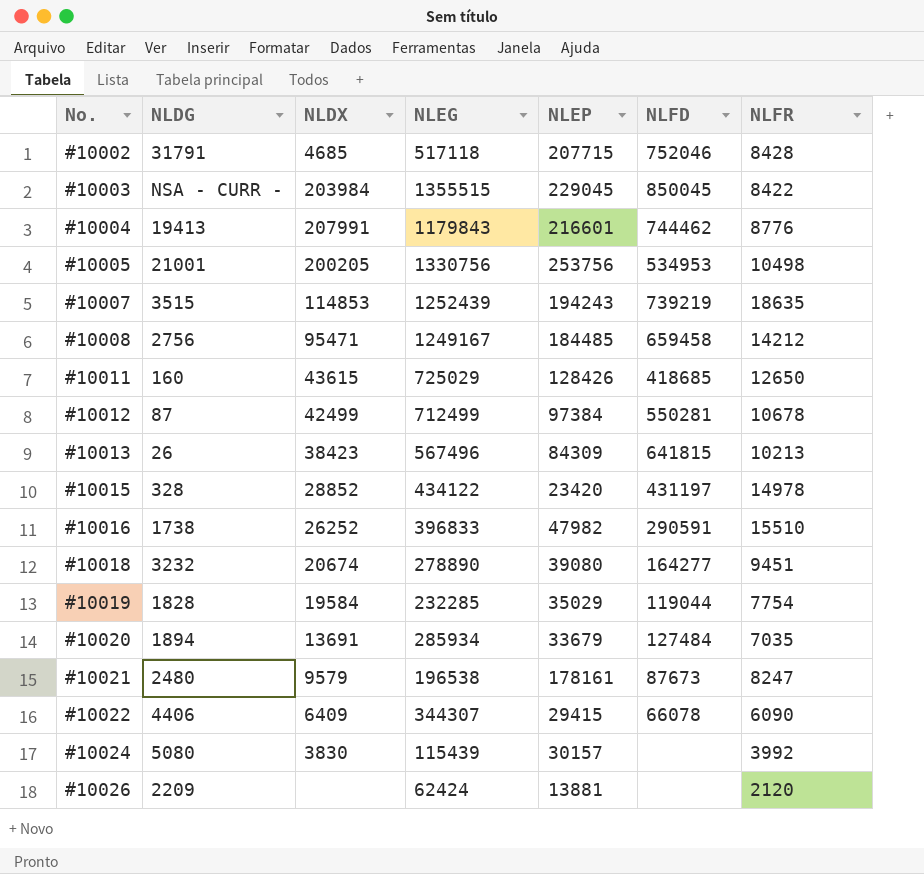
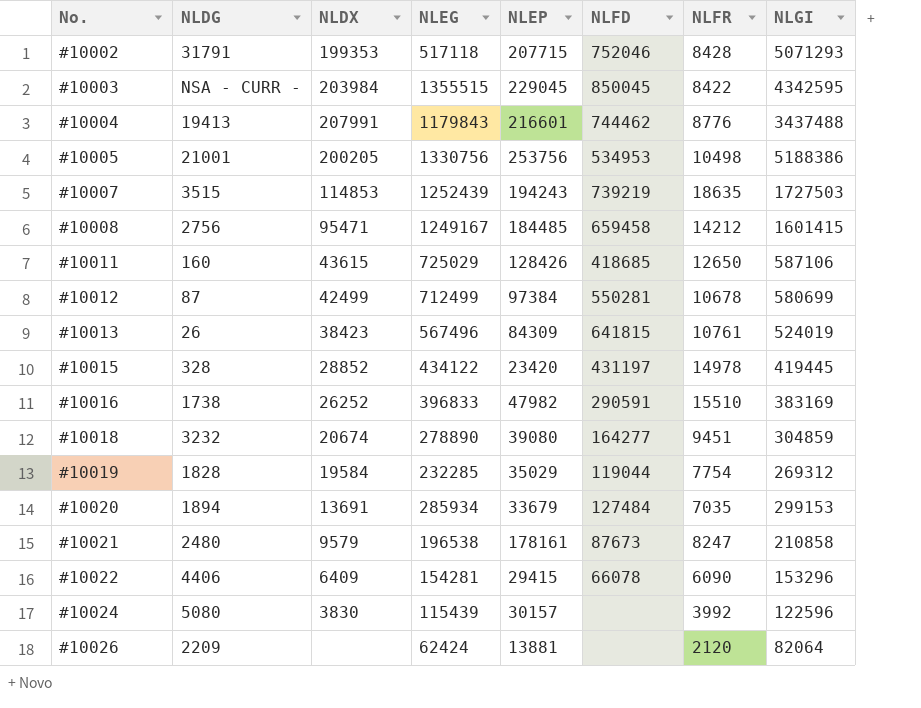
column NLGI | position: none -> 8
#10002 | NLDX: 4685 -> 199353
#10013 | NLFR: 10213 -> 10761
#10022 | NLEG: 344307 -> 154281

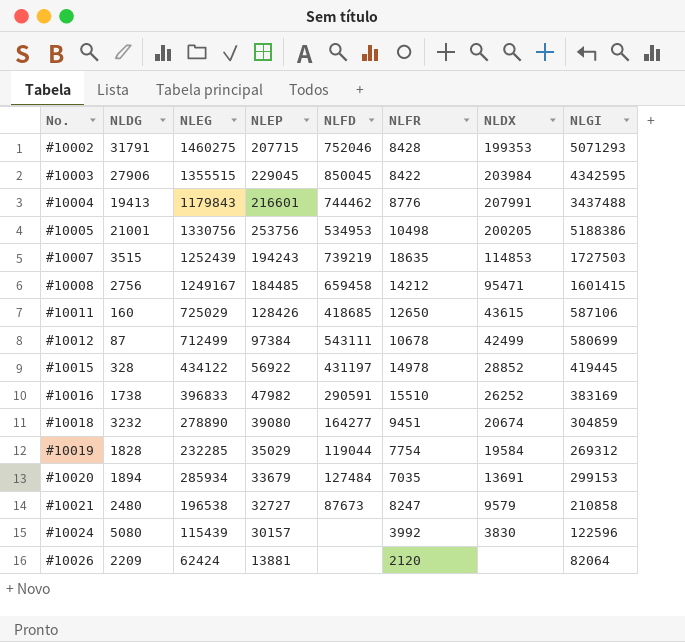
column NLDX | position: 3 -> 7
row #10013: 26 | 38423 | 567496 | 84309 | 641815 | 10761 | 524019 -> none
row #10022: 4406 | 6409 | 154281 | 29415 | 66078 | 6090 | 153296 -> none
#10002 | NLEG: 517118 -> 1460275
#10003 | NLDG: NSA - CURR - -> 27906
#10012 | NLFD: 550281 -> 543111
#10015 | NLEP: 23420 -> 56922
#10021 | NLEP: 178161 -> 32727

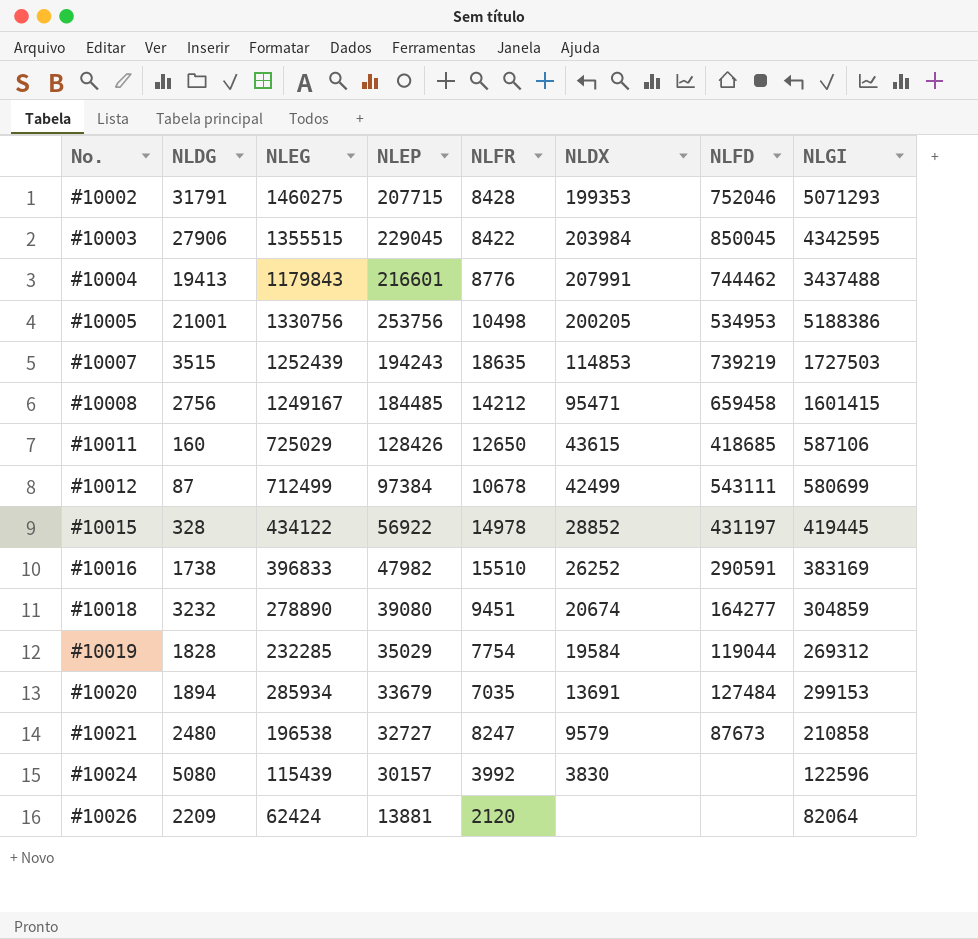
column NLFD | position: 5 -> 7

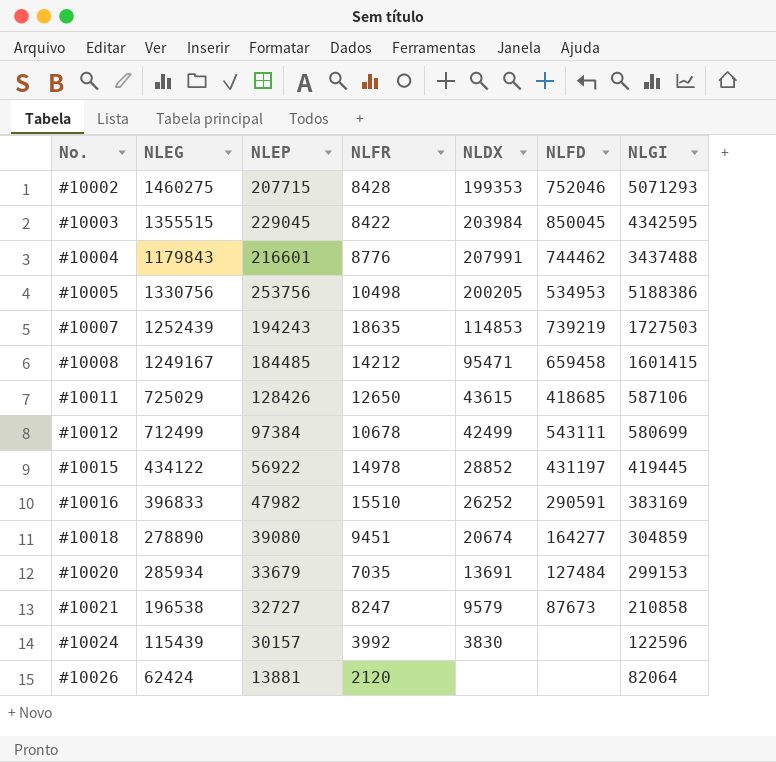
column NLDG | position: 2 -> none
row #10019: 1828 | 232285 | 35029 | 7754 | 19584 | 119044 | 269312 -> none

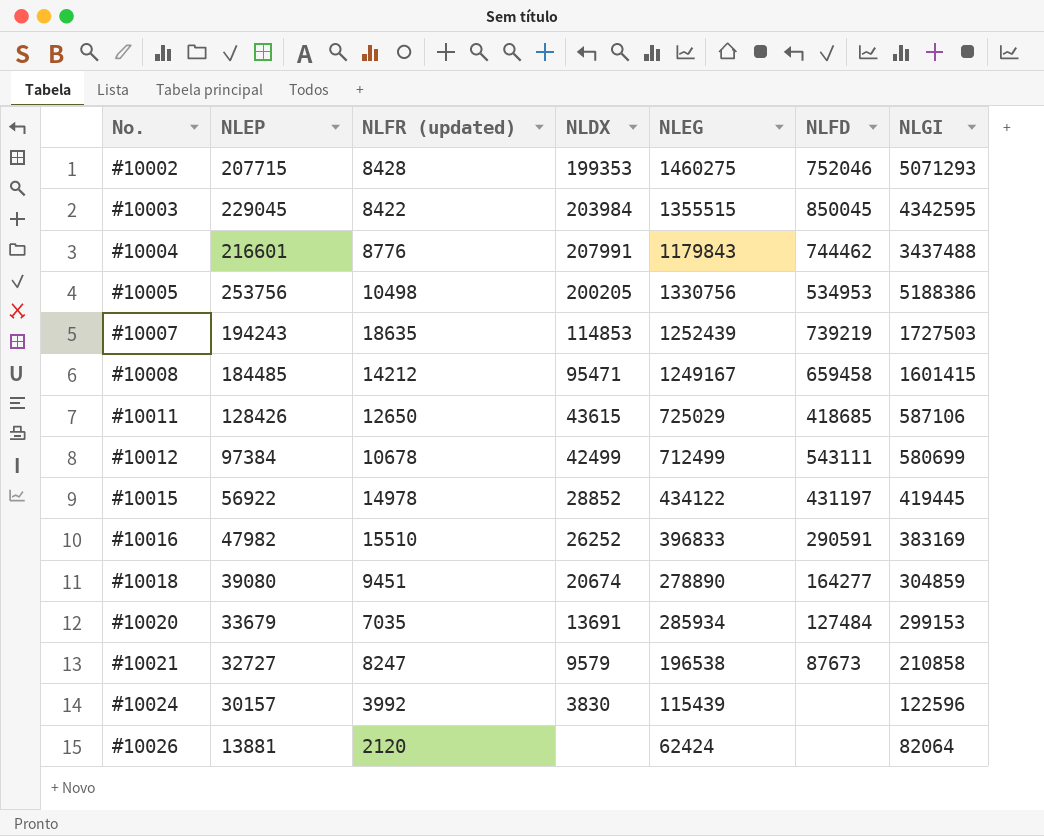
column name: NLFR -> NLFR (updated)
column NLEG | position: 2 -> 5

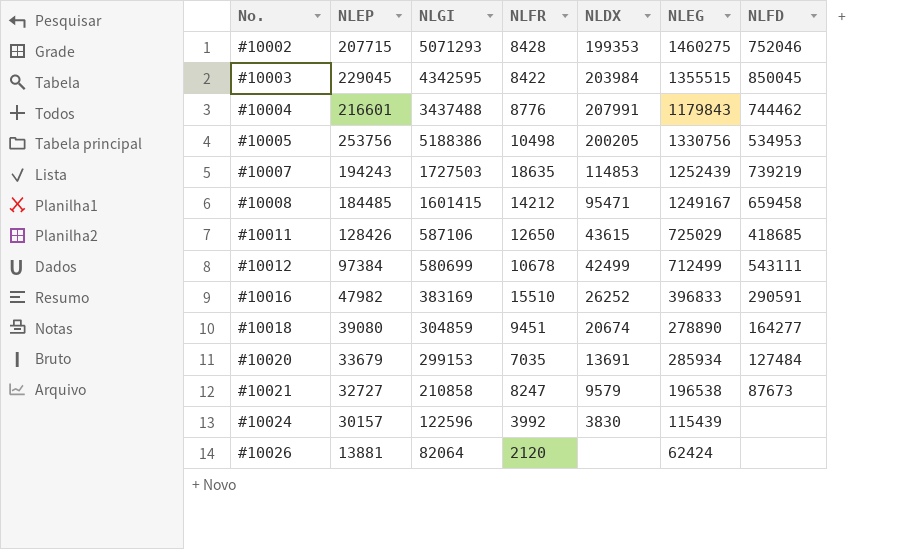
column NLGI | position: 7 -> 3
column name: NLFR (updated) -> NLFR
row #10015: 56922 | 14978 | 28852 | 434122 | 431197 | 419445 -> none

